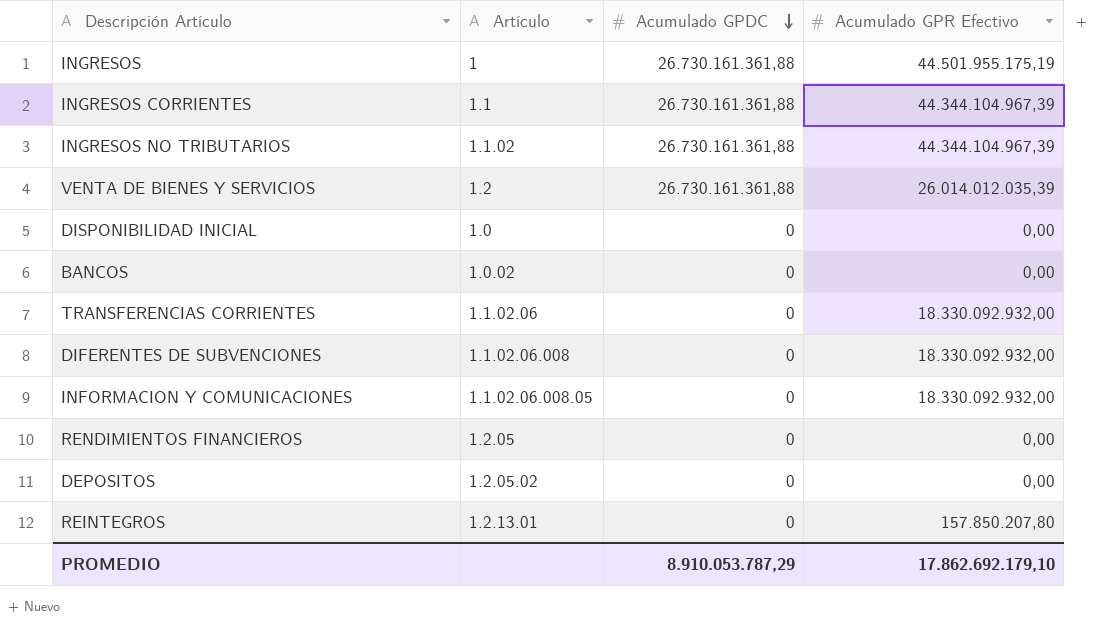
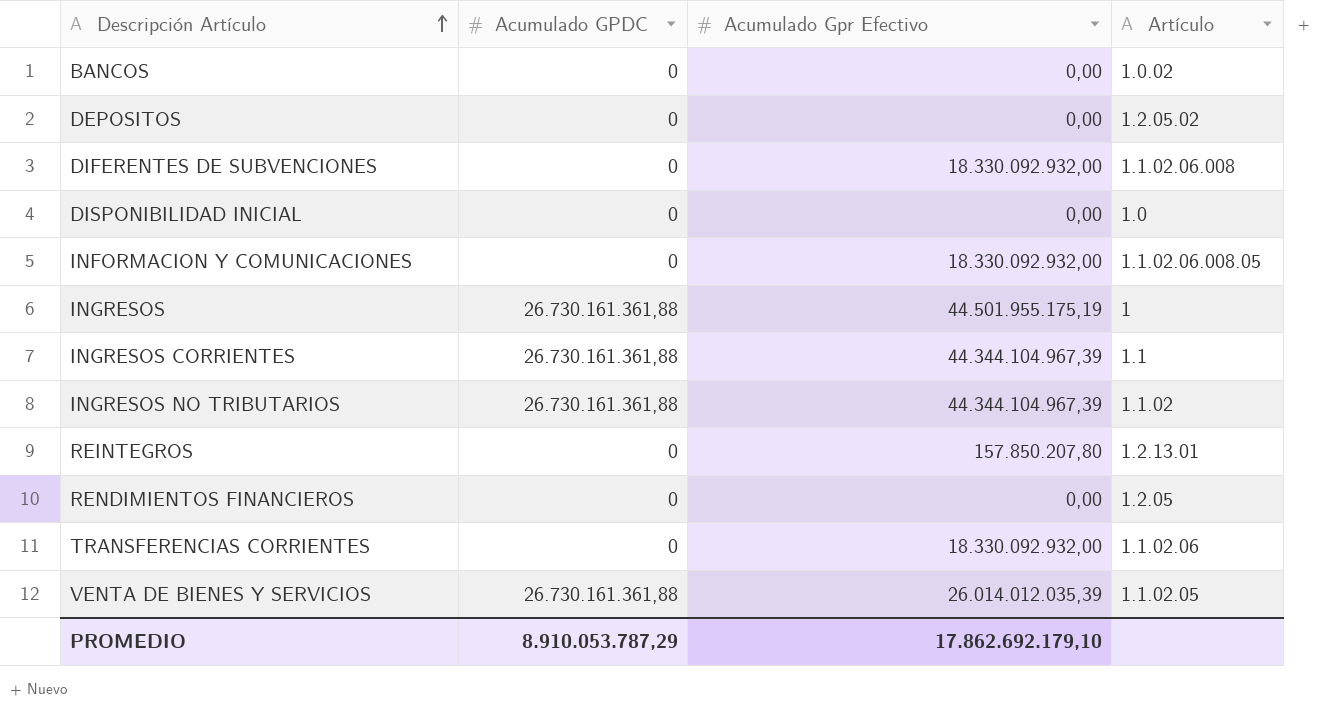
row order: Acumulado GPDC descending -> Descripción Artículo ascending
column name: Acumulado GPR Efectivo -> Acumulado Gpr Efectivo
column Artículo | position: 2 -> 4
VENTA DE BIENES Y SERVICIOS | Artículo: 1.2 -> 1.1.02.05

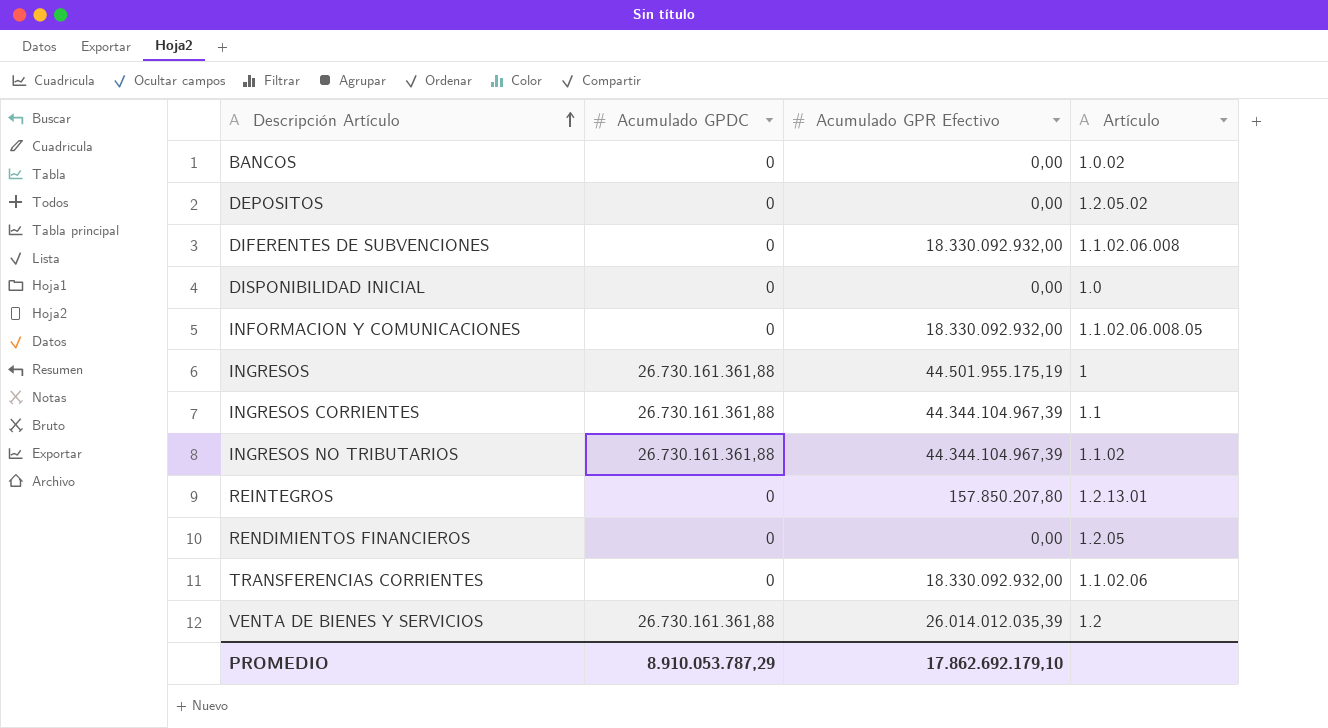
column name: Acumulado Gpr Efectivo -> Acumulado GPR Efectivo
VENTA DE BIENES Y SERVICIOS | Artículo: 1.1.02.05 -> 1.2

